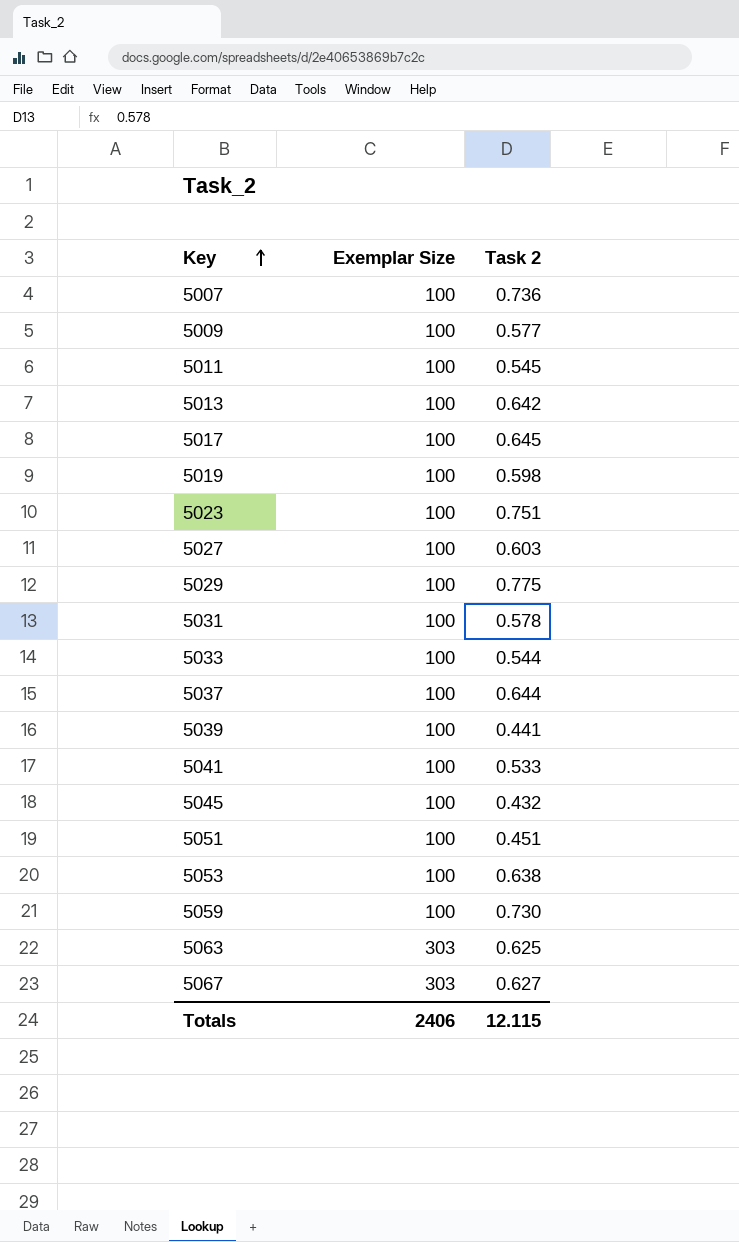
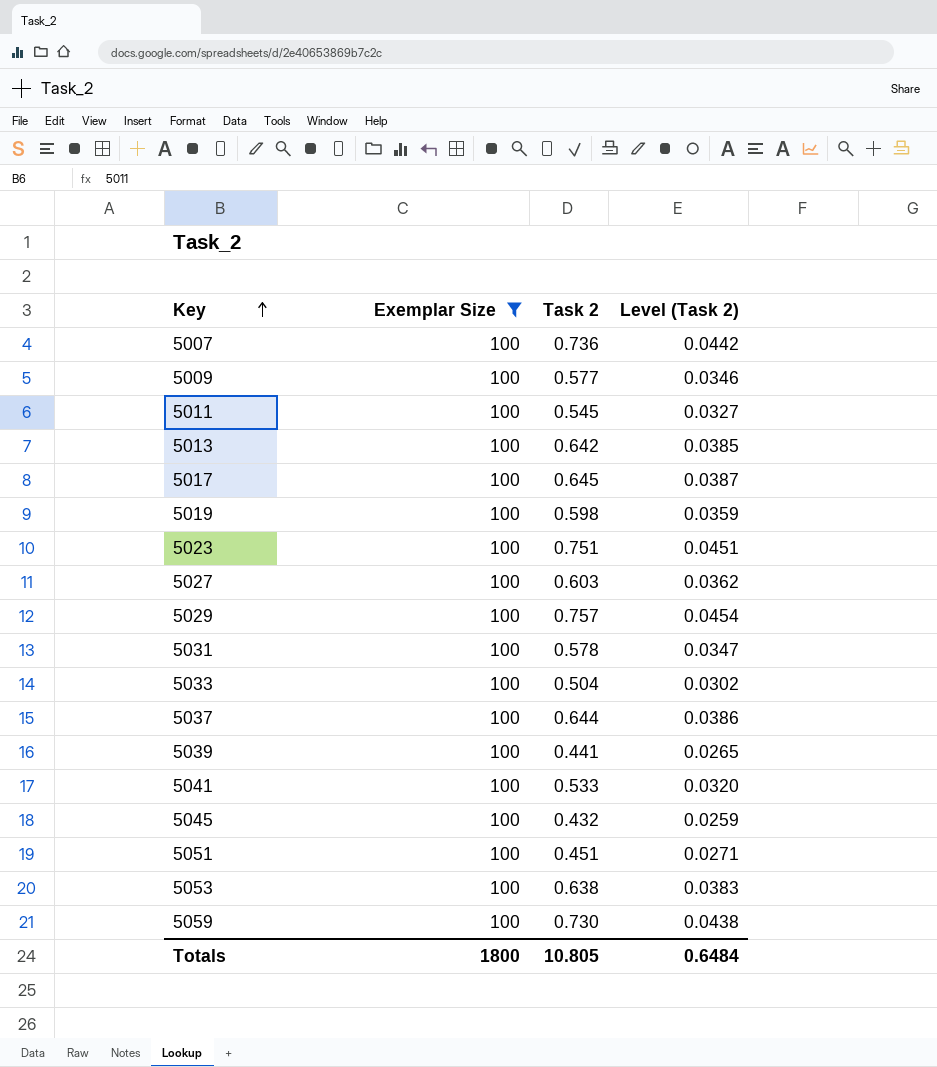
filter: none -> Exemplar Size = 100
column Level (Task 2) | formula: none -> [Task 2] * 0.06
5029 | Task 2: 0.775 -> 0.757
5033 | Task 2: 0.544 -> 0.504
Totals | Exemplar Size: 2406 -> 1800
Totals | Task 2: 12.115 -> 10.805

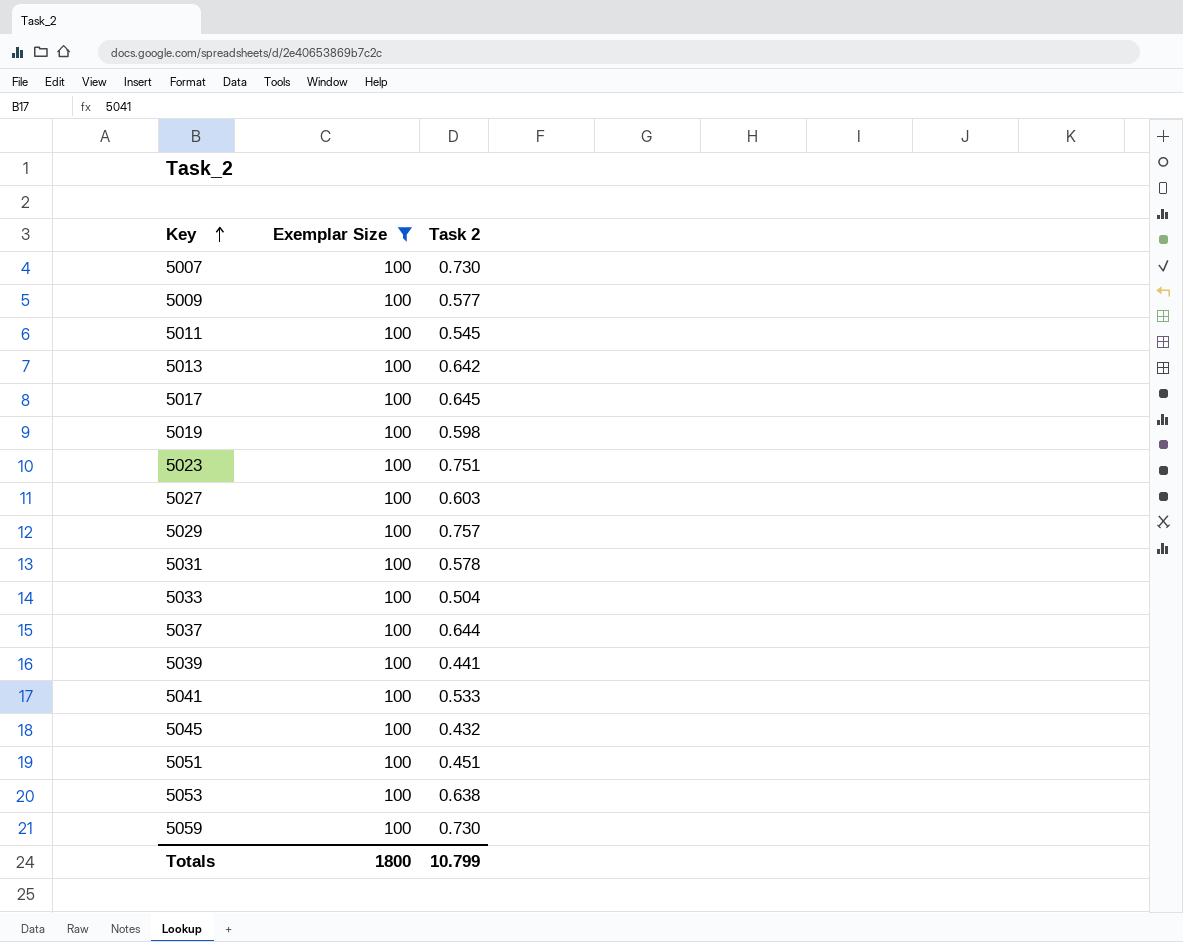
column Level (Task 2) | formula: [Task 2] * 0.06 -> none
5007 | Task 2: 0.736 -> 0.730
Totals | Task 2: 10.805 -> 10.799

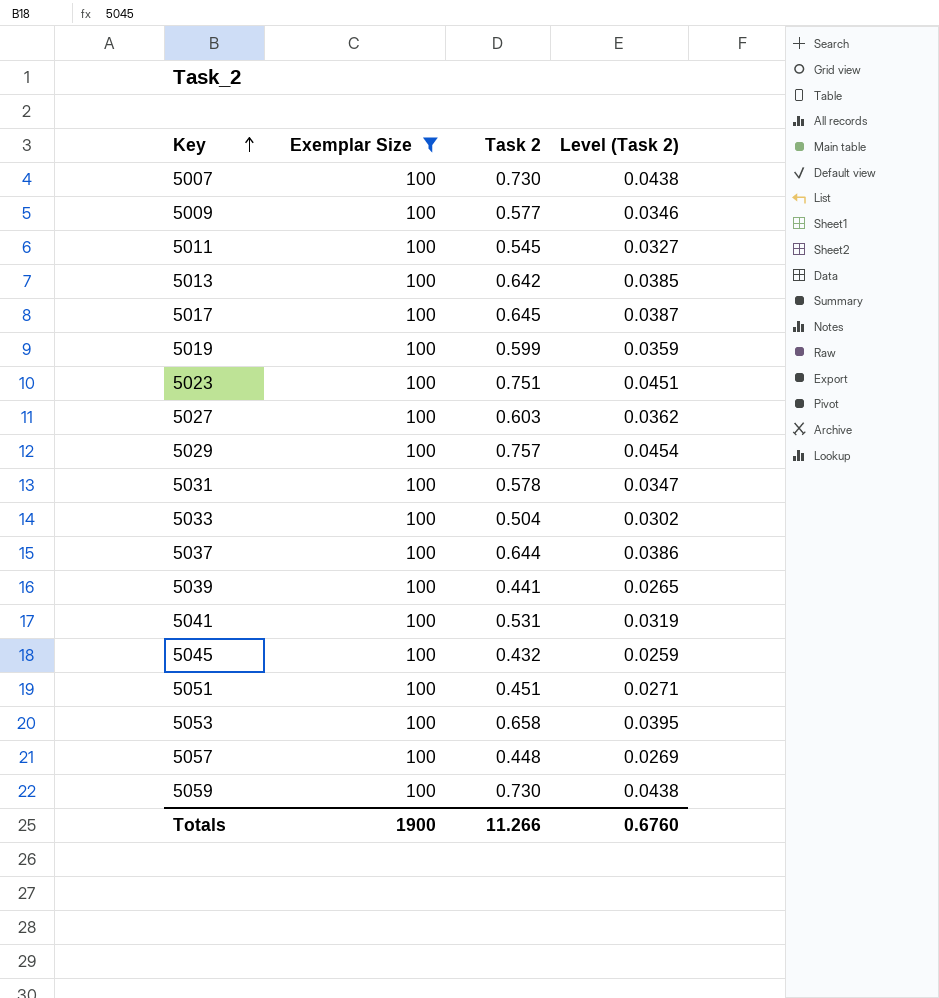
column Level (Task 2) | formula: none -> [Task 2] * 0.06
5019 | Task 2: 0.598 -> 0.599
5041 | Task 2: 0.533 -> 0.531
5053 | Task 2: 0.638 -> 0.658
row 5057: none -> 100 | 0.448 | 0.0269
Totals | Exemplar Size: 1800 -> 1900
Totals | Task 2: 10.799 -> 11.266

